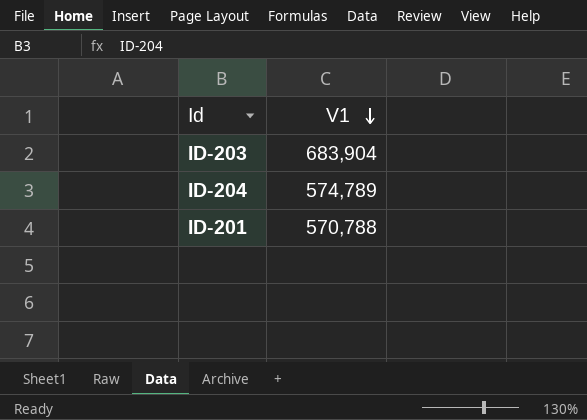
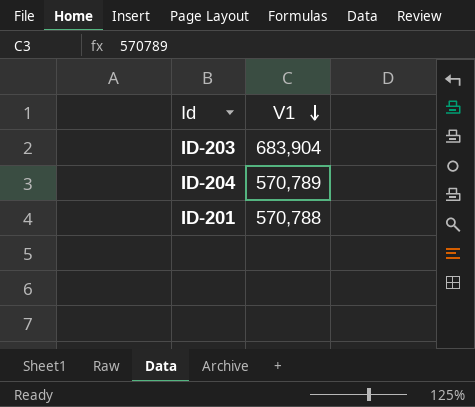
ID-204 | V1: 574,789 -> 570,789

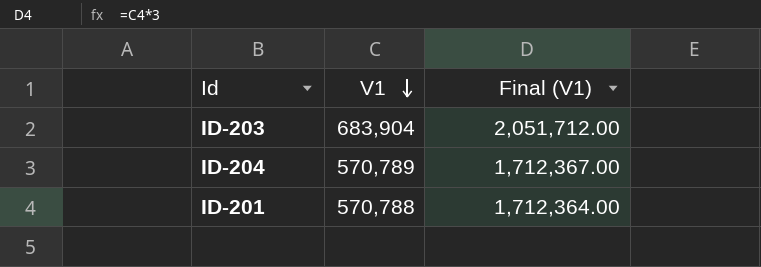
column Final (V1) | formula: none -> [V1] * 3

